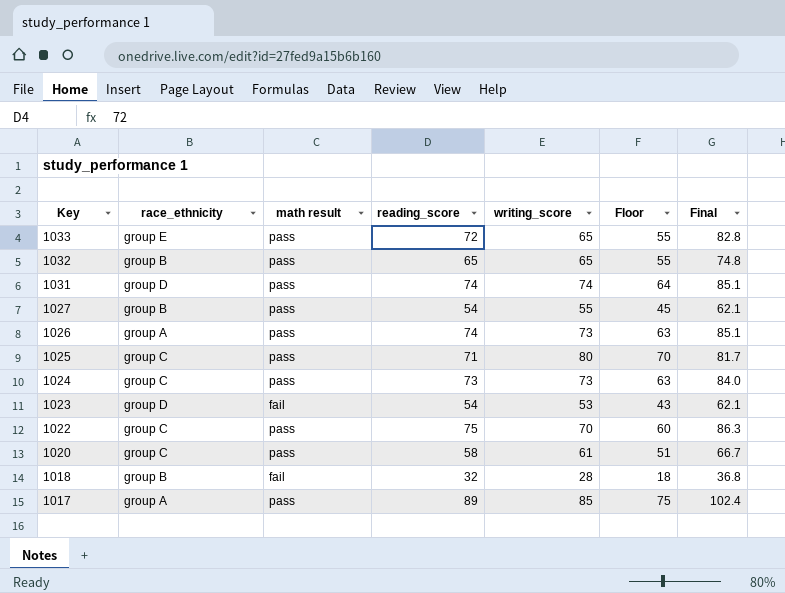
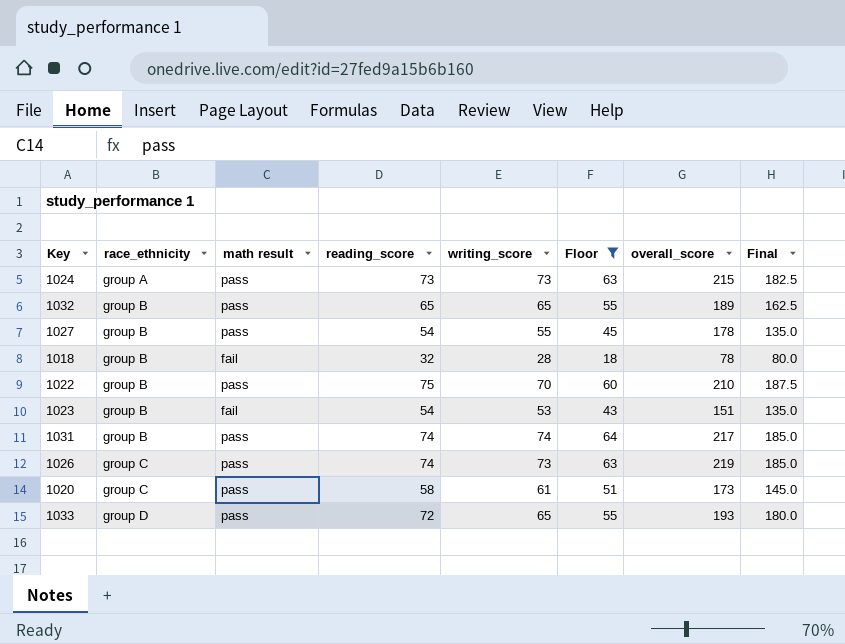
filter: none -> Floor <= 64
row order: Key descending -> race_ethnicity ascending
column overall_score | position: none -> 7
column Final | formula: [reading_score] * 1.15 -> [reading_score] * 2.5
1024 | race_ethnicity: group C -> group A
1022 | race_ethnicity: group C -> group B
1023 | race_ethnicity: group D -> group B
1031 | race_ethnicity: group D -> group B
1026 | race_ethnicity: group A -> group C
1033 | race_ethnicity: group E -> group D

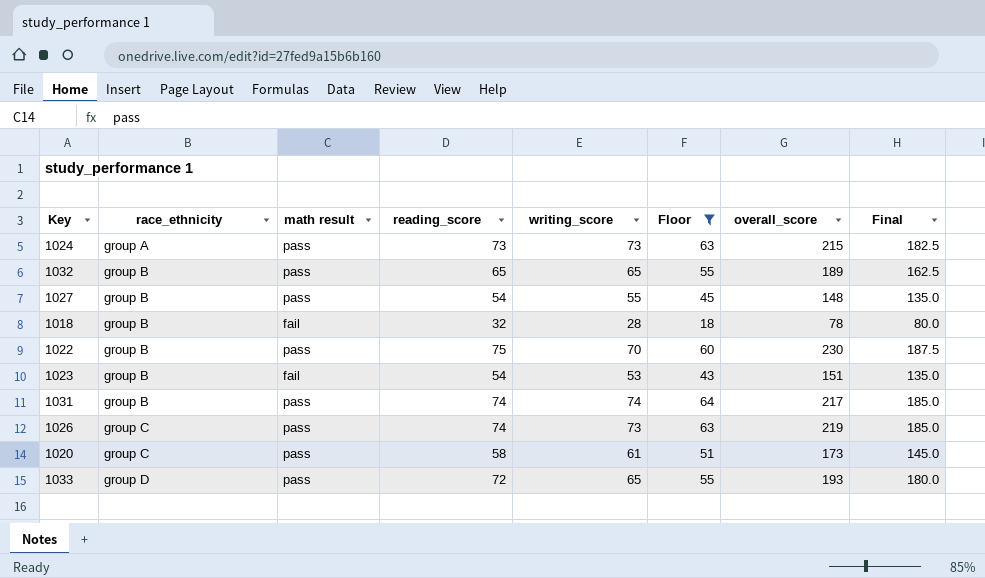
1027 | overall_score: 178 -> 148
1022 | overall_score: 210 -> 230

